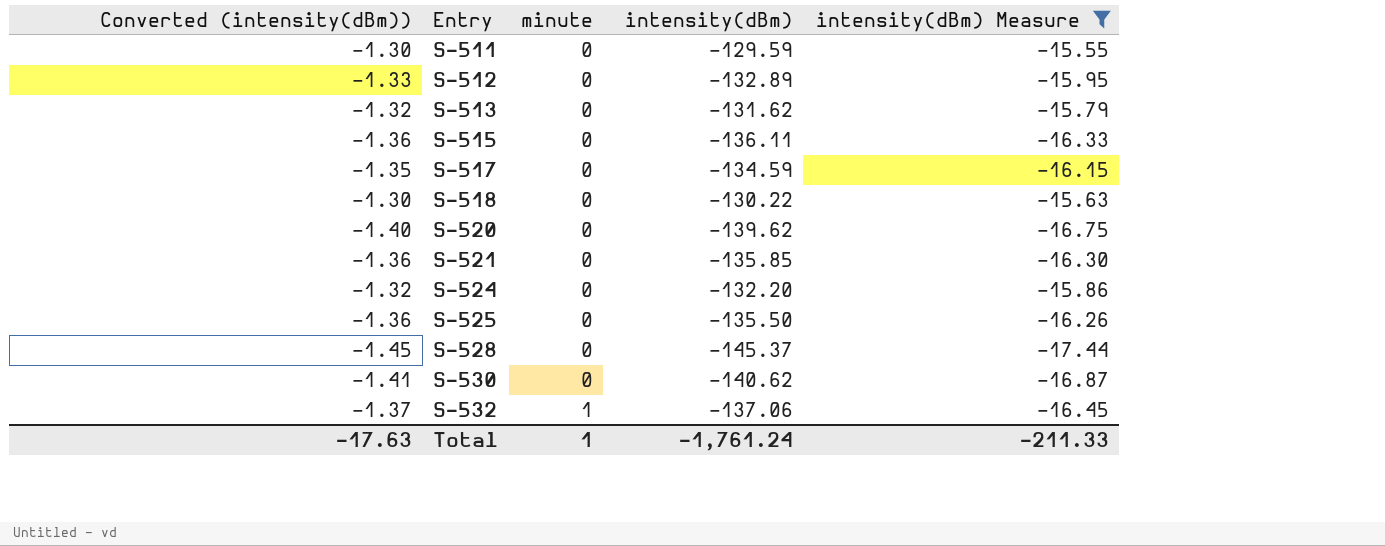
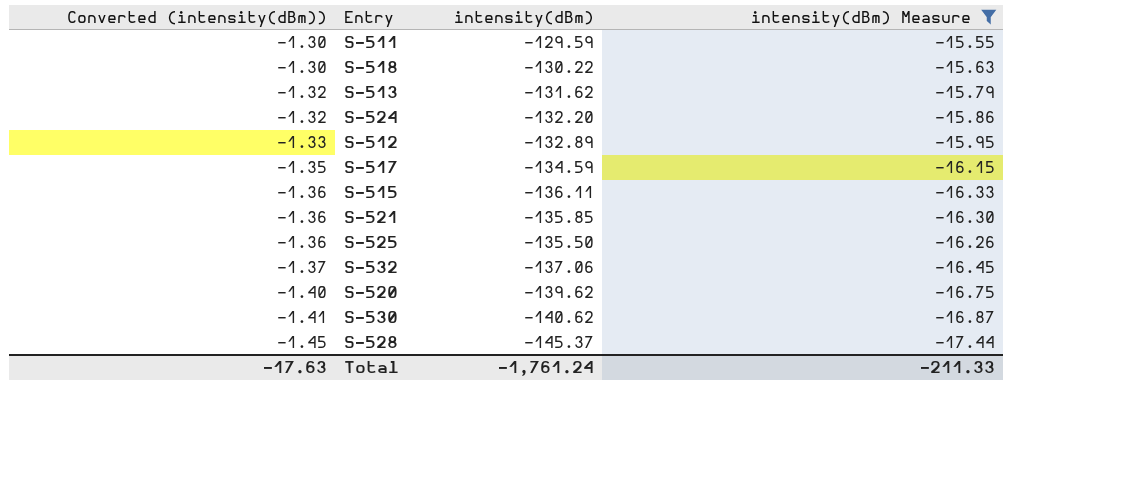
row order: Entry ascending -> Converted (intensity(dBm)) descending
column minute | position: 3 -> none

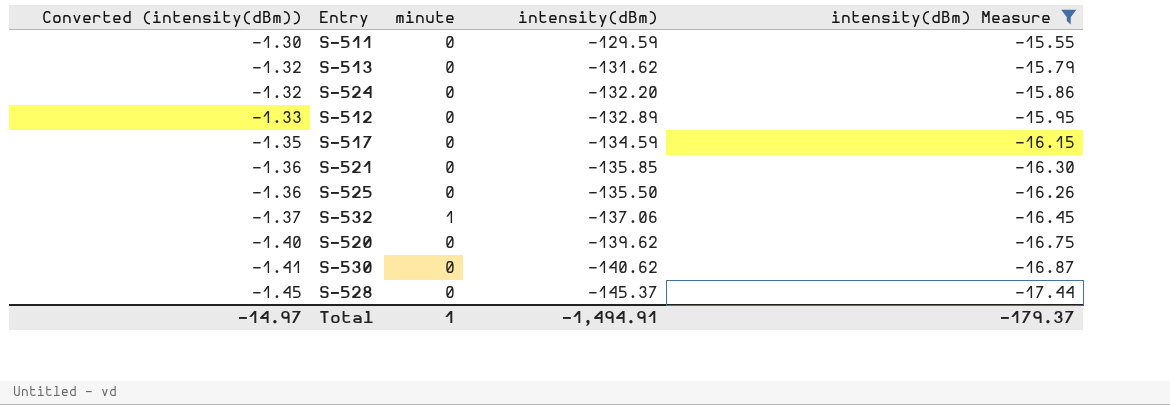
column minute | position: none -> 3
row S-518: -1.30 | -130.22 | -15.63 -> none
row S-515: -1.36 | -136.11 | -16.33 -> none
Total | Converted (intensity(dBm)): -17.63 -> -14.97
Total | intensity(dBm): -1,761.24 -> -1,494.91
Total | intensity(dBm) Measure: -211.33 -> -179.37

